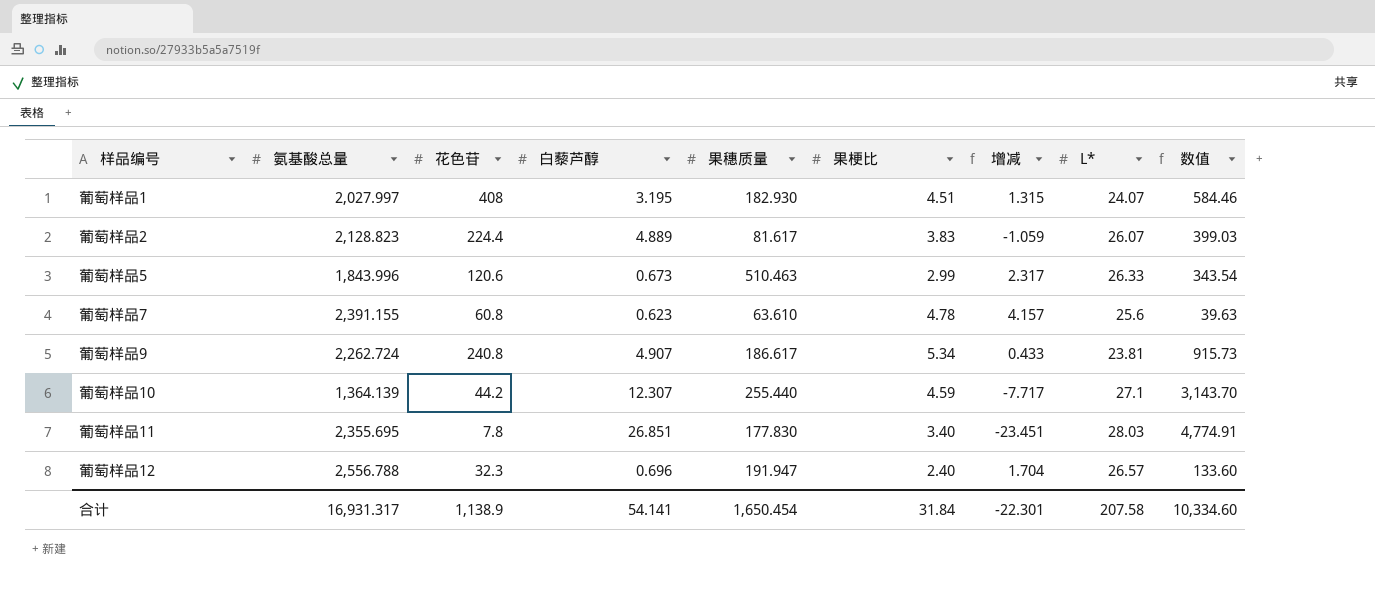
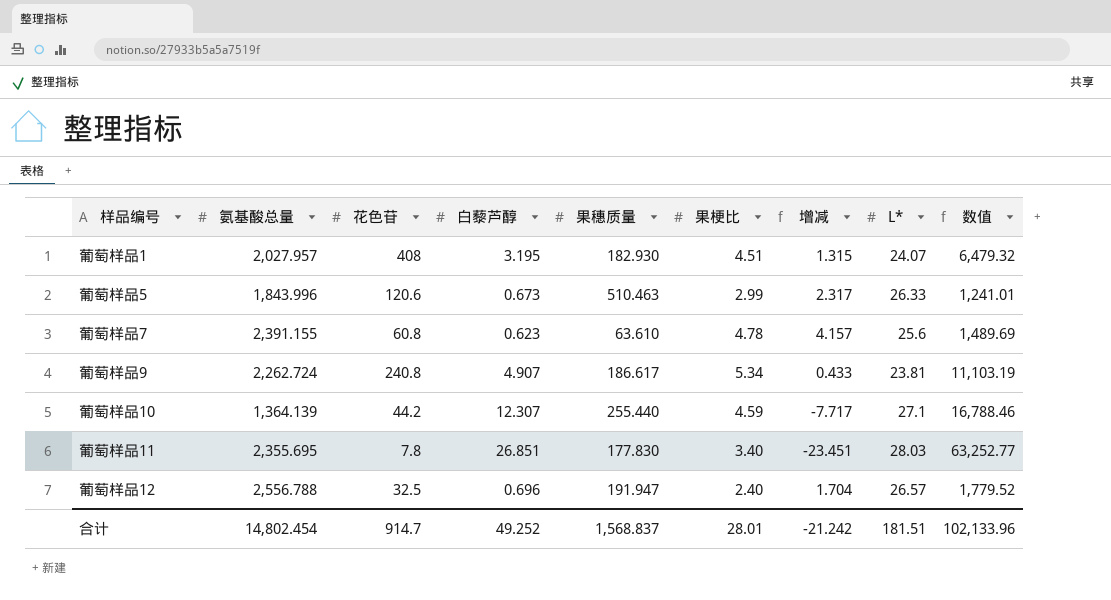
column 数值 | formula: [白藜芦醇] * [果穗质量] -> [氨基酸总量] * [白藜芦醇]
row 葡萄样品2: 2,128.823 | 224.4 | 4.889 | 81.617 | 3.83 | -1.059 | 26.07 | 399.03 -> none
葡萄样品1 | 氨基酸总量: 2,027.997 -> 2,027.957
葡萄样品12 | 花色苷: 32.3 -> 32.5
合计 | 氨基酸总量: 16,931.317 -> 14,802.454
合计 | 花色苷: 1,138.9 -> 914.7
合计 | 白藜芦醇: 54.141 -> 49.252
合计 | 果穗质量: 1,650.454 -> 1,568.837
合计 | 果梗比: 31.84 -> 28.01
合计 | 增减: -22.301 -> -21.242
合计 | L*: 207.58 -> 181.51
合计 | 数值: 10,334.60 -> 102,133.96

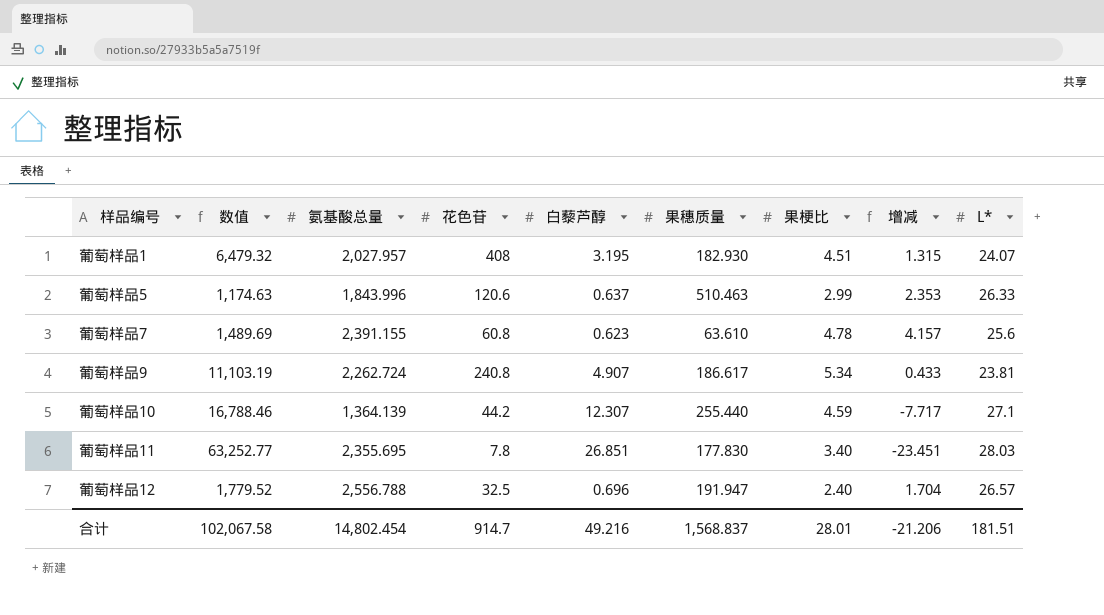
column 数值 | position: 9 -> 2
葡萄样品5 | 数值: 1,241.01 -> 1,174.63
葡萄样品5 | 白藜芦醇: 0.673 -> 0.637
葡萄样品5 | 增减: 2.317 -> 2.353
合计 | 数值: 102,133.96 -> 102,067.58
合计 | 白藜芦醇: 49.252 -> 49.216
合计 | 增减: -21.242 -> -21.206

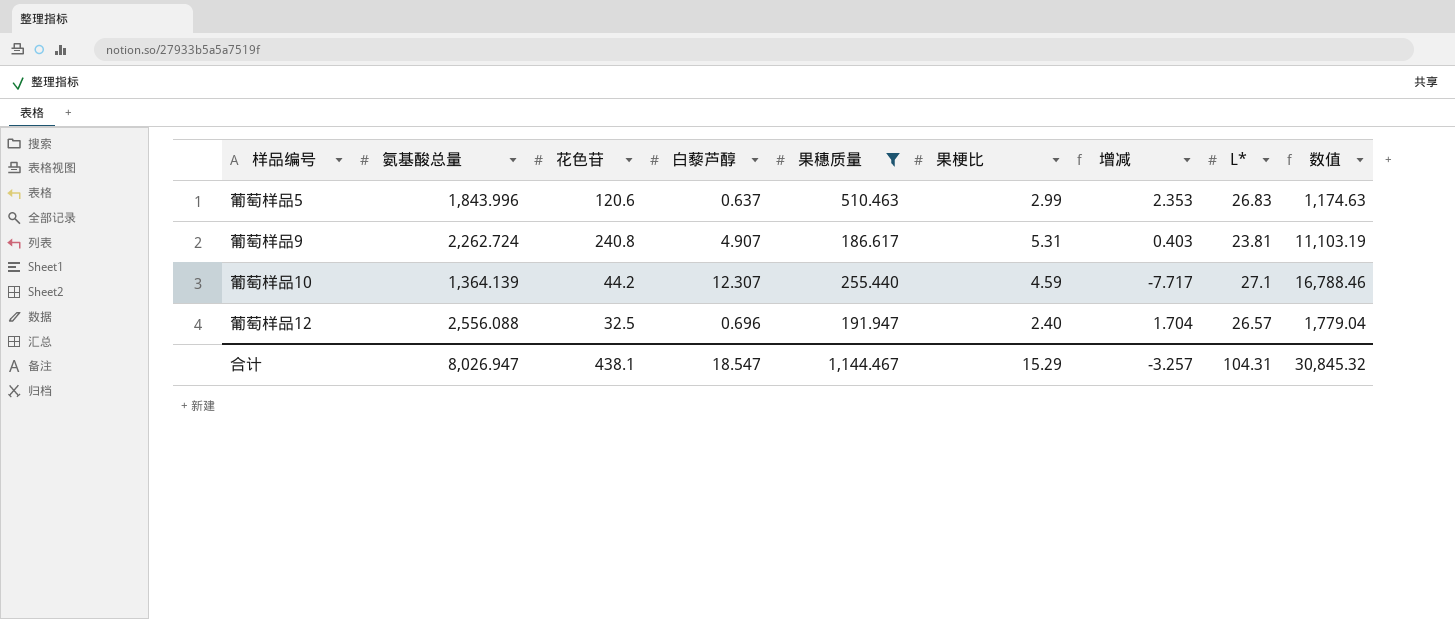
filter: none -> 果穗质量 >= 186.617
column 数值 | position: 2 -> 9
葡萄样品5 | L*: 26.33 -> 26.83
葡萄样品9 | 果梗比: 5.34 -> 5.31
葡萄样品9 | 增减: 0.433 -> 0.403
葡萄样品12 | 氨基酸总量: 2,556.788 -> 2,556.088
葡萄样品12 | 数值: 1,779.52 -> 1,779.04
合计 | 氨基酸总量: 14,802.454 -> 8,026.947
合计 | 花色苷: 914.7 -> 438.1
合计 | 白藜芦醇: 49.216 -> 18.547
合计 | 果穗质量: 1,568.837 -> 1,144.467
合计 | 果梗比: 28.01 -> 15.29
合计 | 增减: -21.206 -> -3.257
合计 | L*: 181.51 -> 104.31
合计 | 数值: 102,067.58 -> 30,845.32

